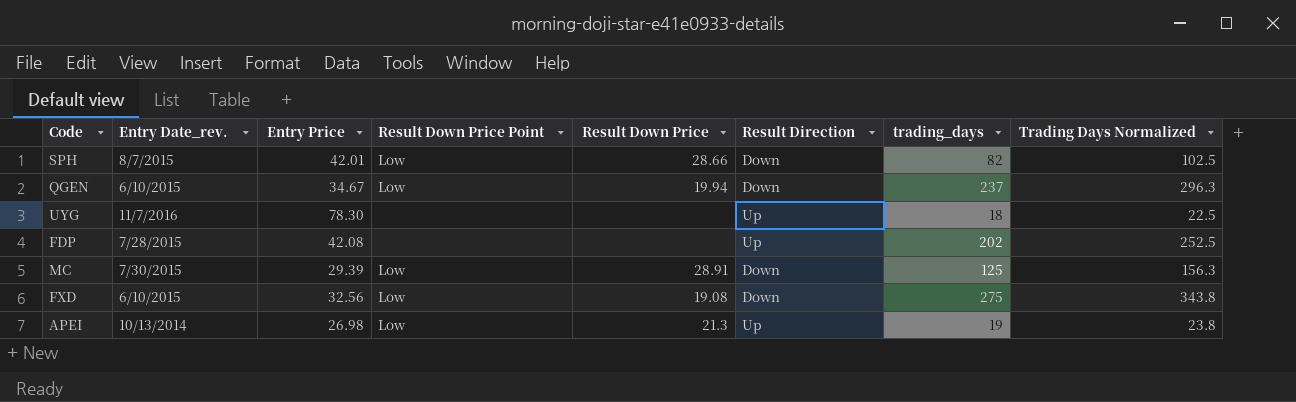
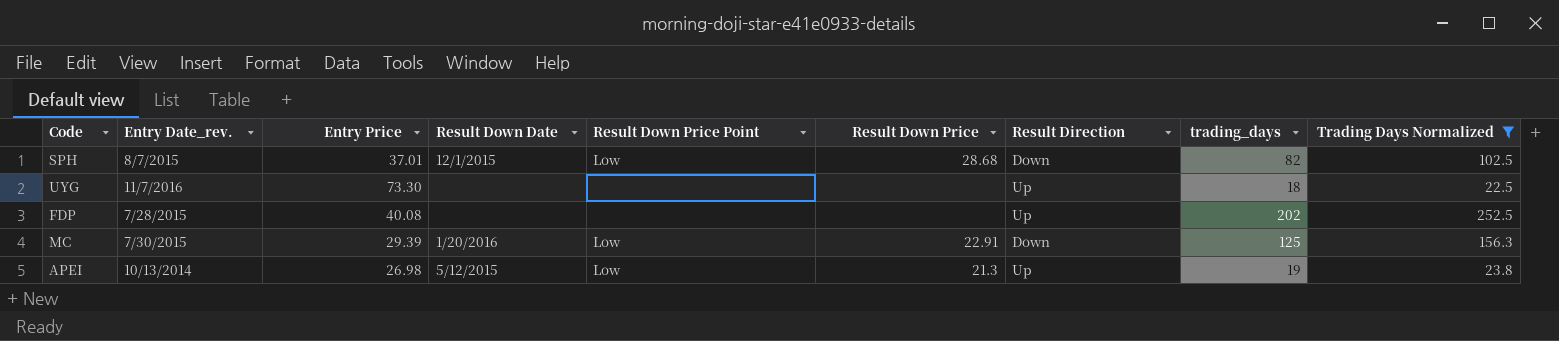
filter: none -> Trading Days Normalized <= 252.5
column Result Down Date | position: none -> 4
SPH | Entry Price: 42.01 -> 37.01
SPH | Result Down Price: 28.66 -> 28.68
UYG | Entry Price: 78.30 -> 73.30
FDP | Entry Price: 42.08 -> 40.08
MC | Result Down Price: 28.91 -> 22.91

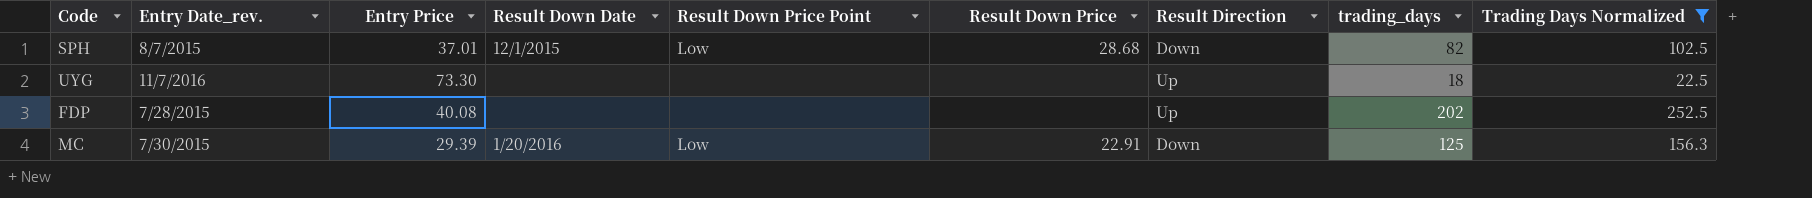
row APEI: 10/13/2014 | 26.98 | 5/12/2015 | Low | 21.3 | Up | 19 | 23.8 -> none

